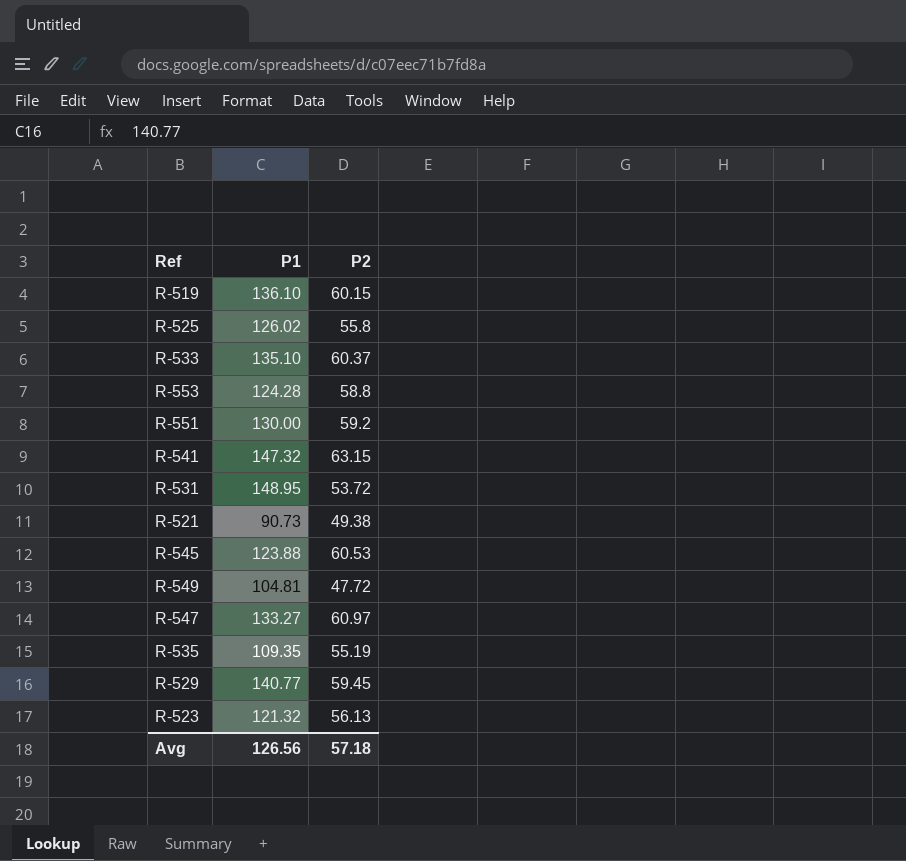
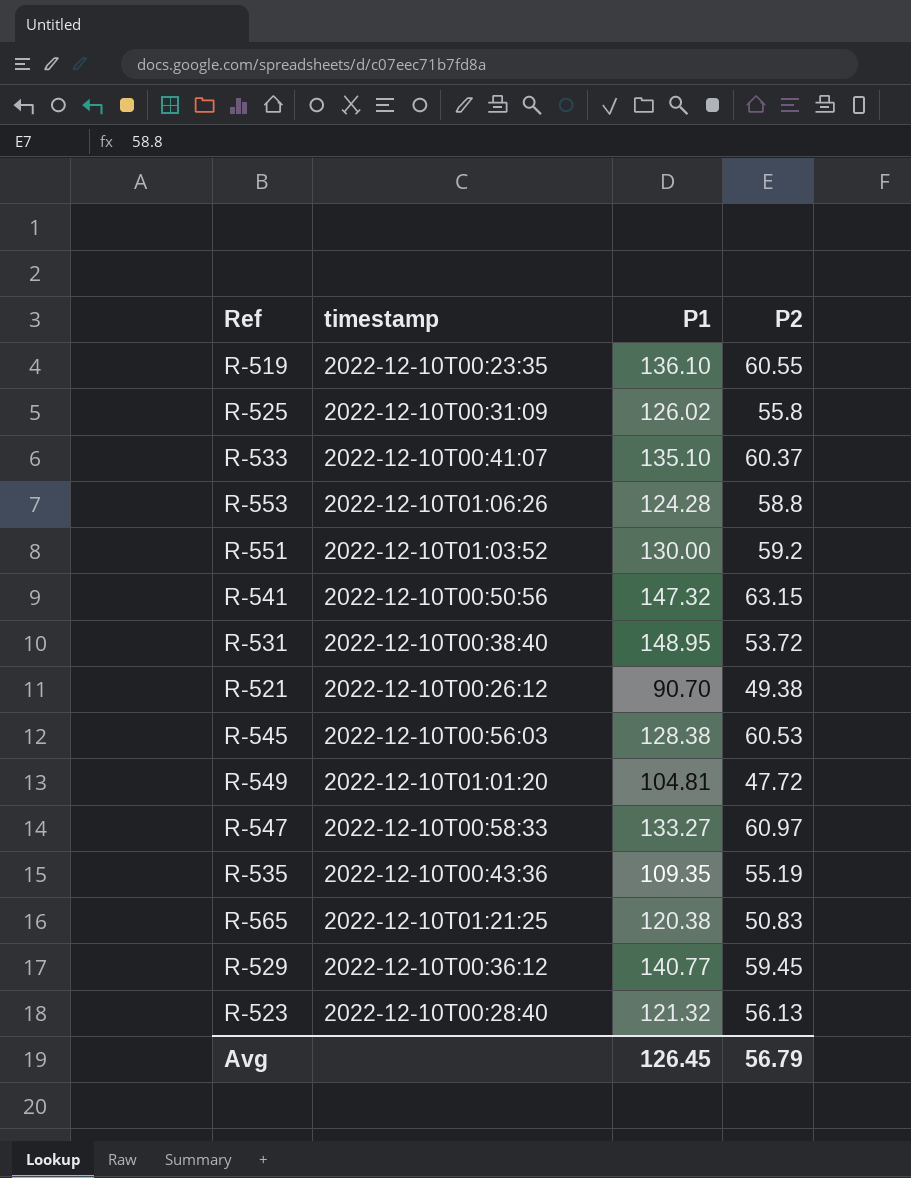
column timestamp | position: none -> 2
R-519 | P2: 60.15 -> 60.55
R-521 | P1: 90.73 -> 90.70
R-545 | P1: 123.88 -> 128.38
row R-565: none -> 2022-12-10T01:21:25 | 120.38 | 50.83
Avg | P1: 126.56 -> 126.45
Avg | P2: 57.18 -> 56.79

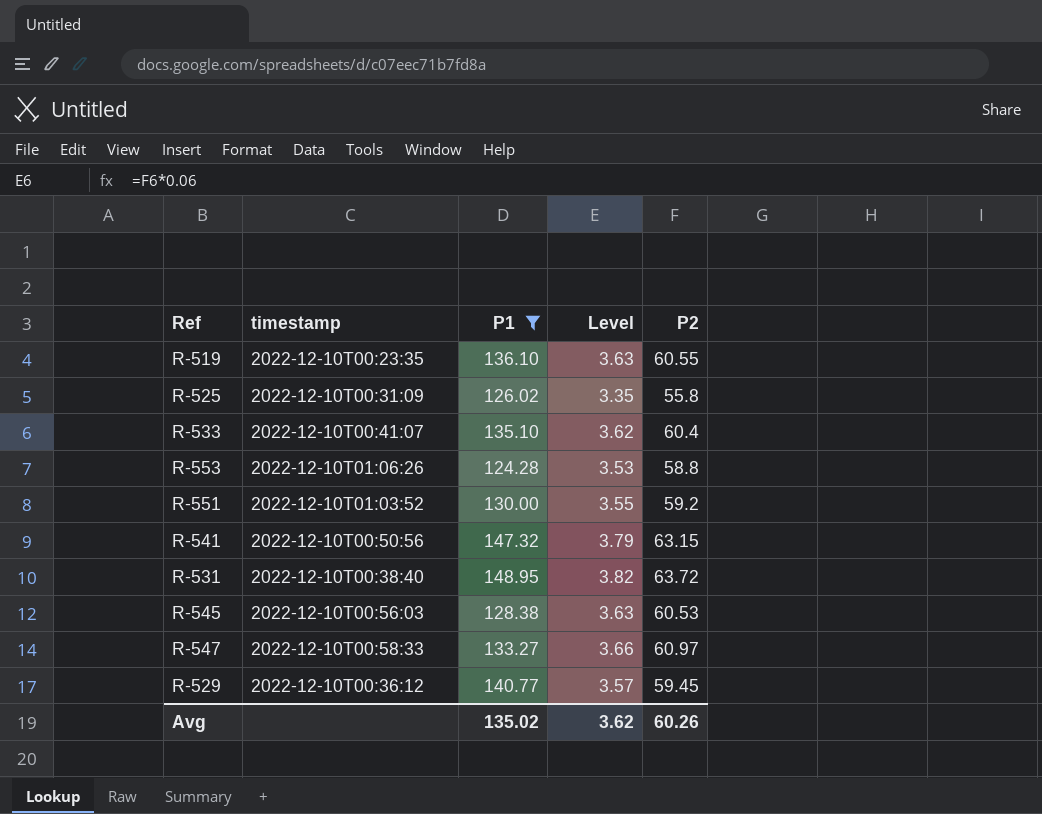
filter: none -> P1 >= 124.28
column Level | formula: none -> [P2] * 0.06
R-533 | P2: 60.37 -> 60.4
R-531 | P2: 53.72 -> 63.72
Avg | P1: 126.45 -> 135.02
Avg | P2: 56.79 -> 60.26

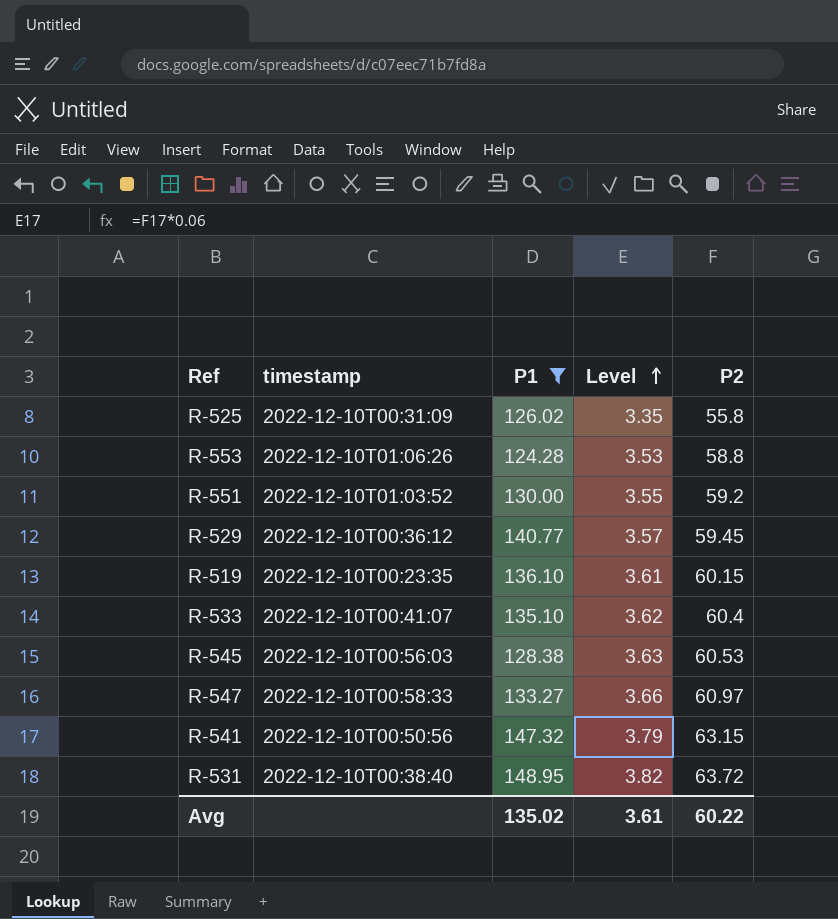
row order: none -> Level ascending
R-519 | Level: 3.63 -> 3.61
R-519 | P2: 60.55 -> 60.15
Avg | Level: 3.62 -> 3.61
Avg | P2: 60.26 -> 60.22

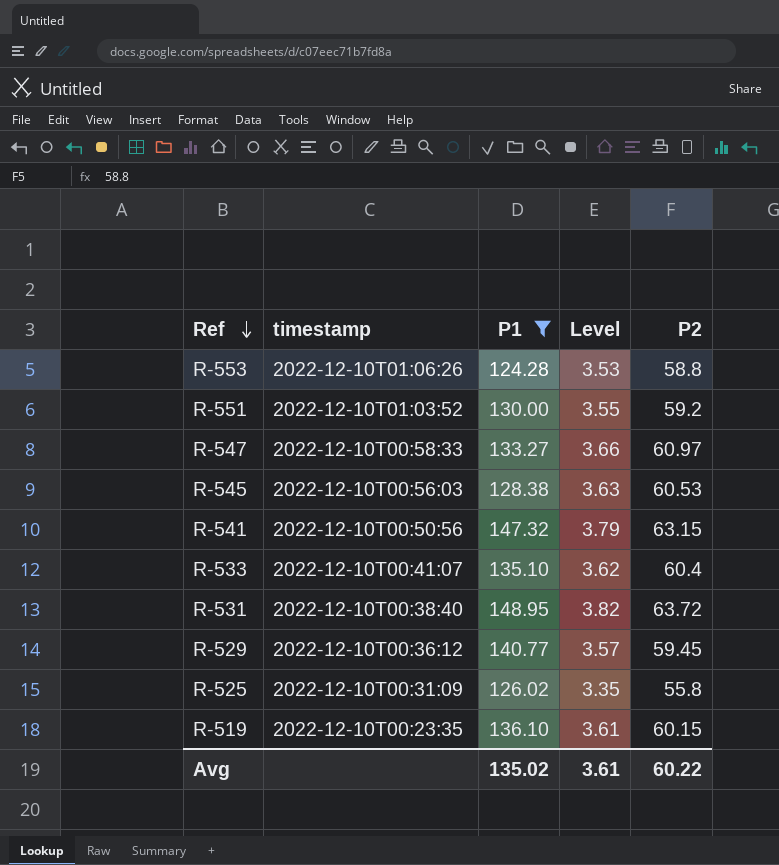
row order: Level ascending -> Ref descending

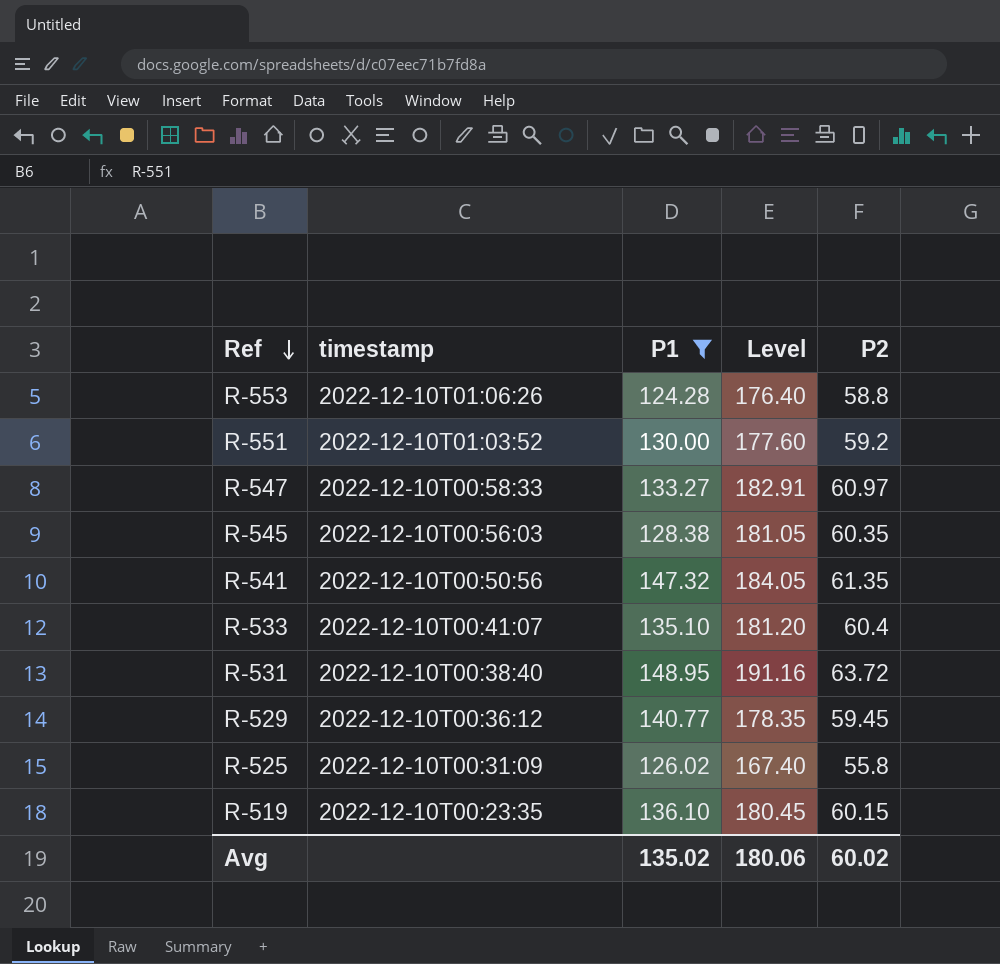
column Level | formula: [P2] * 0.06 -> [P2] * 3
R-545 | P2: 60.53 -> 60.35
R-541 | P2: 63.15 -> 61.35
Avg | Level: 3.61 -> 180.06
Avg | P2: 60.22 -> 60.02

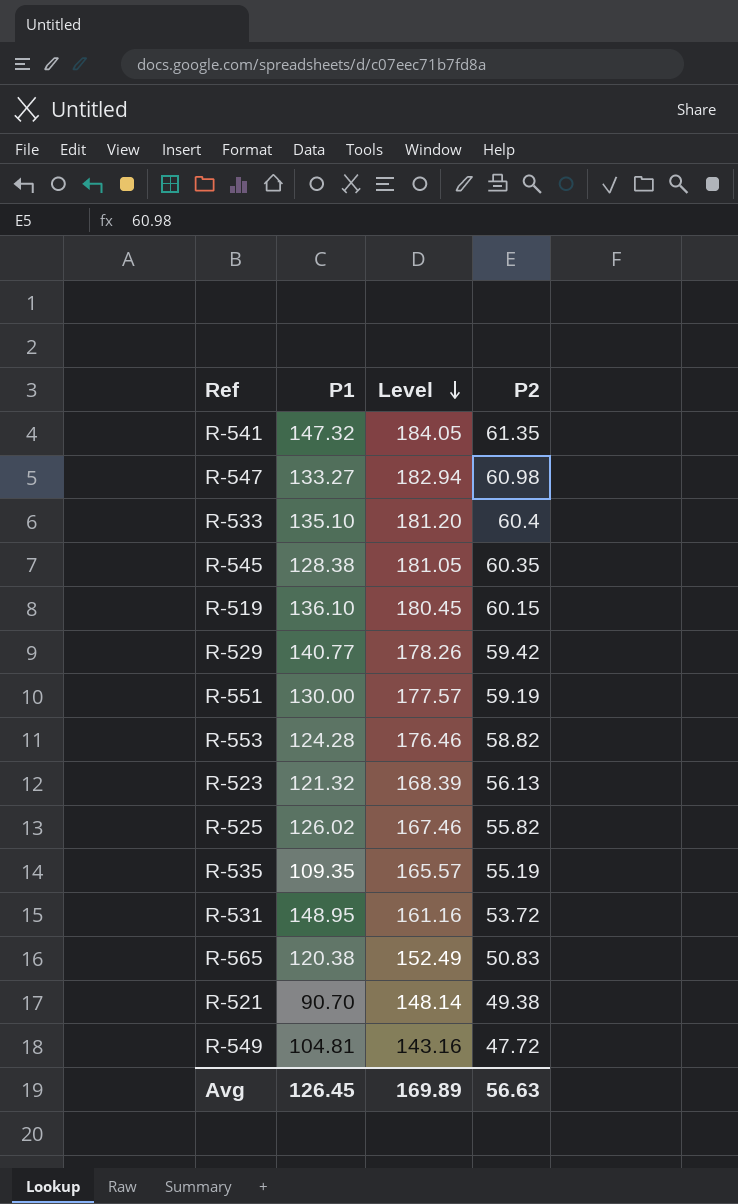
filter: P1 >= 124.28 -> none
row order: Ref descending -> Level descending
column timestamp | position: 2 -> none
R-547 | Level: 182.91 -> 182.94
R-547 | P2: 60.97 -> 60.98
R-529 | Level: 178.35 -> 178.26
R-529 | P2: 59.45 -> 59.42
R-551 | Level: 177.60 -> 177.57
R-551 | P2: 59.2 -> 59.19
R-553 | Level: 176.40 -> 176.46
R-553 | P2: 58.8 -> 58.82
R-525 | Level: 167.40 -> 167.46
R-525 | P2: 55.8 -> 55.82
R-531 | Level: 191.16 -> 161.16
R-531 | P2: 63.72 -> 53.72
Avg | P1: 135.02 -> 126.45
Avg | Level: 180.06 -> 169.89
Avg | P2: 60.02 -> 56.63

